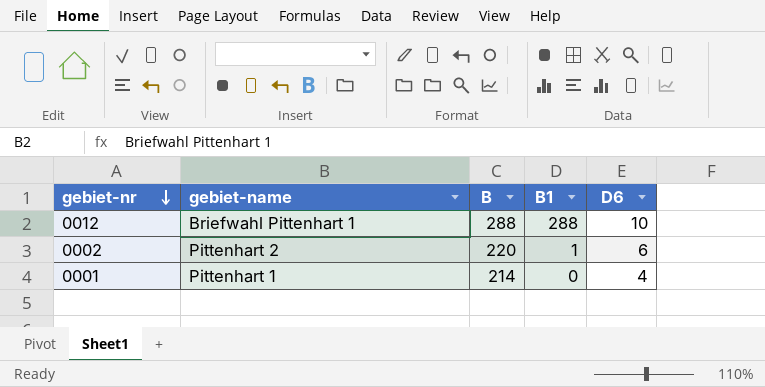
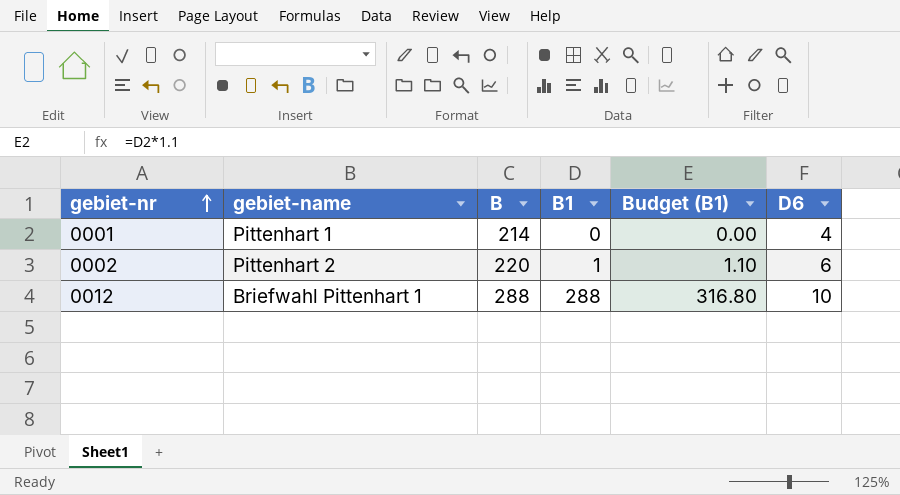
row order: gebiet-nr descending -> gebiet-nr ascending
column Budget (B1) | formula: none -> [B1] * 1.1

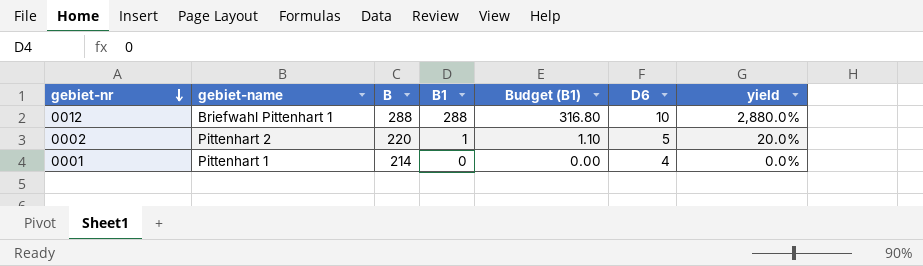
row order: gebiet-nr ascending -> gebiet-nr descending
column yield | formula: none -> [B1] / [D6]
0002 | D6: 6 -> 5

